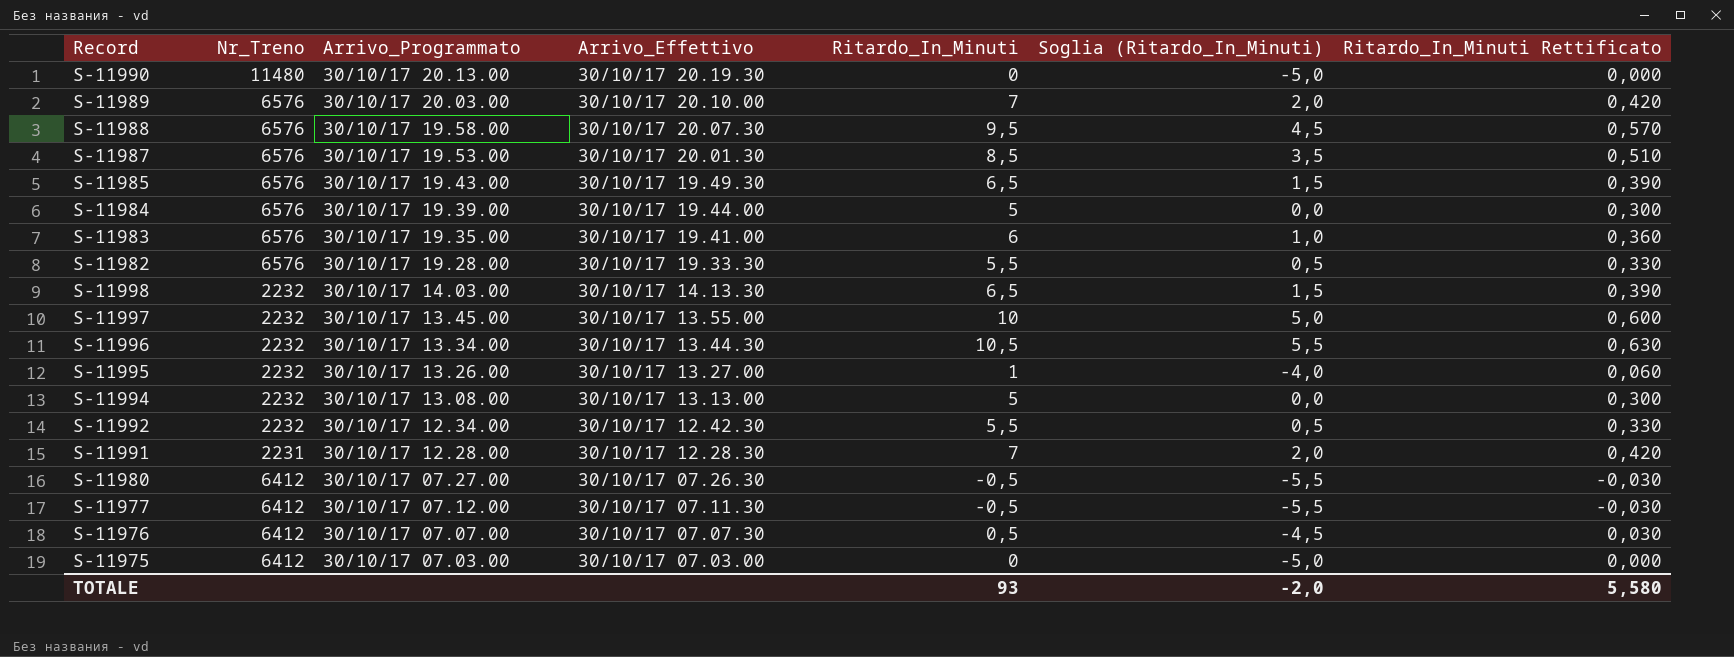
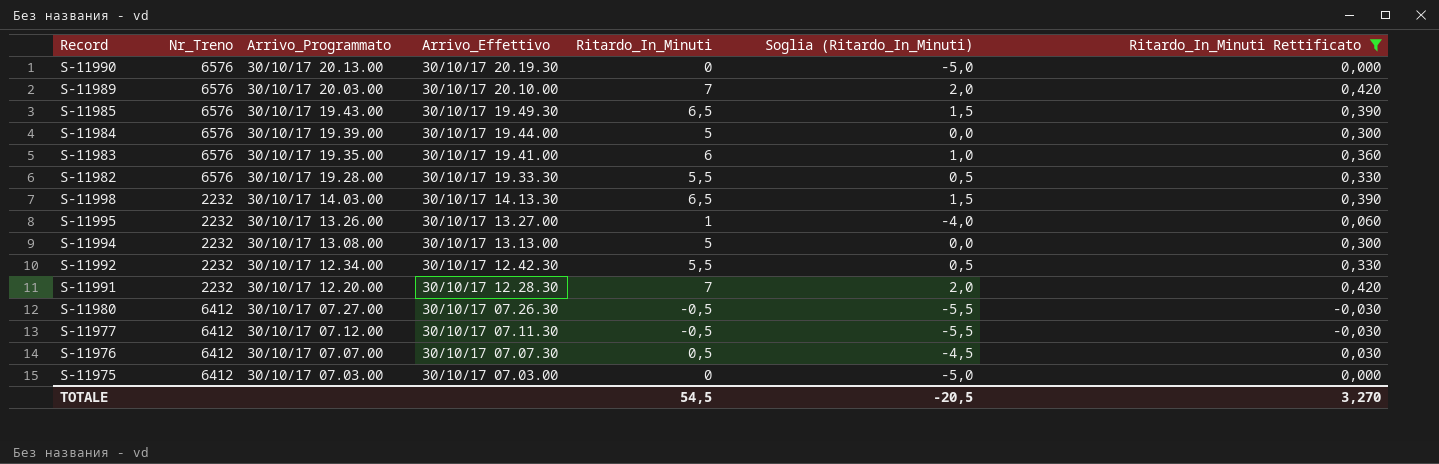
filter: none -> Ritardo_In_Minuti Rettificato <= 0,420
S-11990 | Nr_Treno: 11480 -> 6576
S-11991 | Nr_Treno: 2231 -> 2232
S-11991 | Arrivo_Programmato: 30/10/17 12.28.00 -> 30/10/17 12.20.00
TOTALE | Ritardo_In_Minuti: 93 -> 54,5
TOTALE | Soglia (Ritardo_In_Minuti): -2,0 -> -20,5
TOTALE | Ritardo_In_Minuti Rettificato: 5,580 -> 3,270

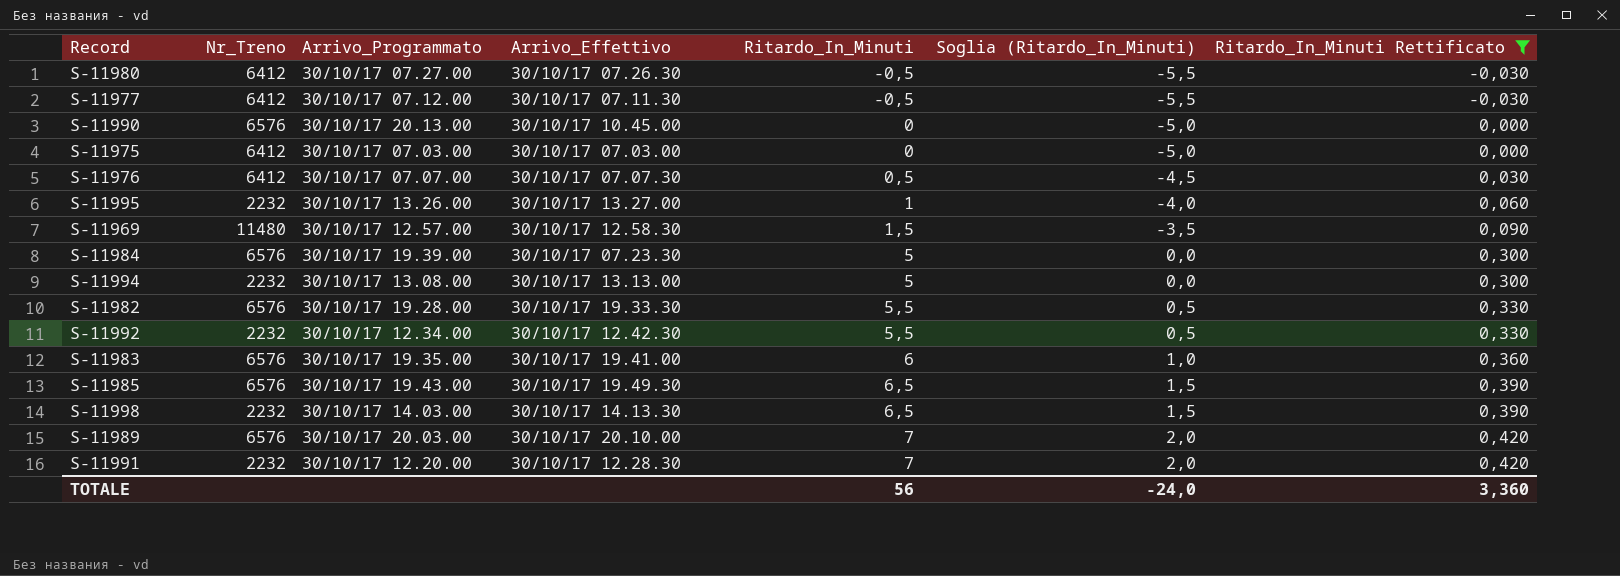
row order: Arrivo_Programmato descending -> Ritardo_In_Minuti ascending
S-11990 | Arrivo_Effettivo: 30/10/17 20.19.30 -> 30/10/17 10.45.00
row S-11969: none -> 11480 | 30/10/17 12.57.00 | 30/10/17 12.58.30 | 1,5 | -3,5 | 0,090
S-11984 | Arrivo_Effettivo: 30/10/17 19.44.00 -> 30/10/17 07.23.30
TOTALE | Ritardo_In_Minuti: 54,5 -> 56
TOTALE | Soglia (Ritardo_In_Minuti): -20,5 -> -24,0
TOTALE | Ritardo_In_Minuti Rettificato: 3,270 -> 3,360

